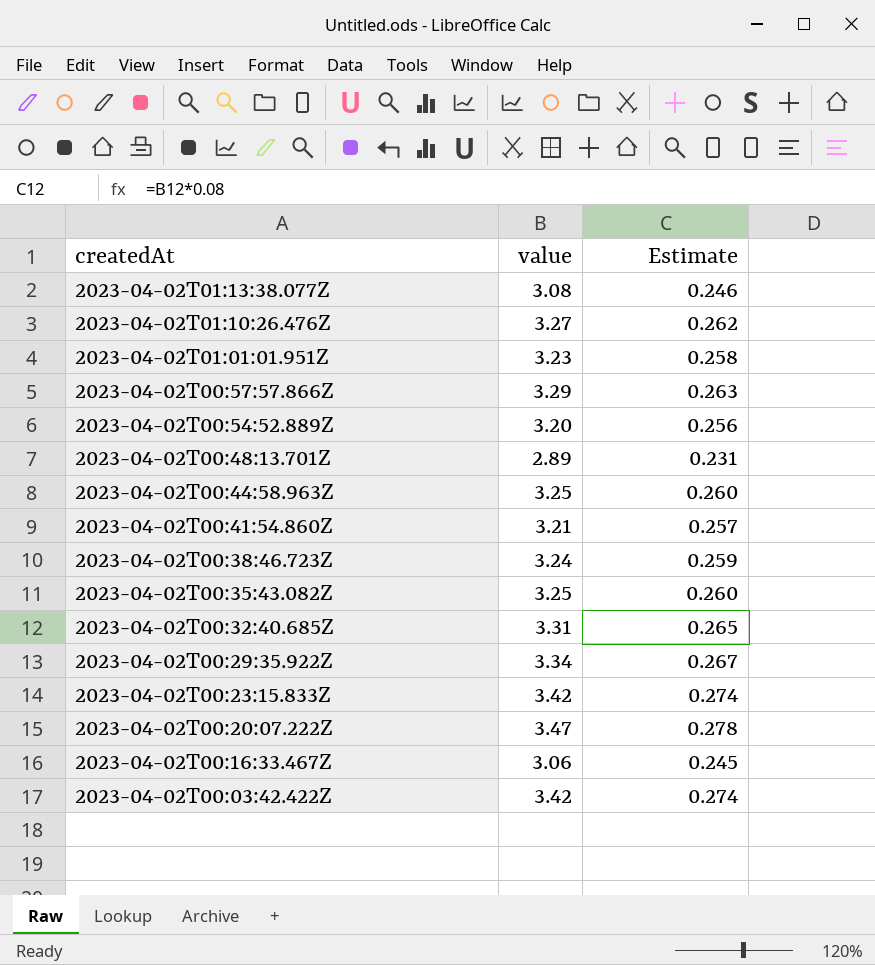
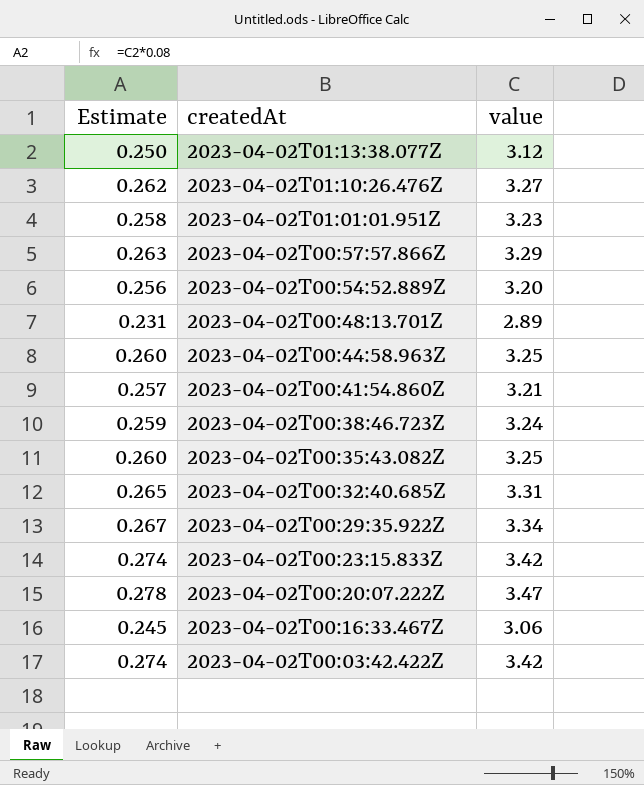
column Estimate | position: 3 -> 1
2023-04-02T01:13:38.077Z | Estimate: 0.246 -> 0.250
2023-04-02T01:13:38.077Z | value: 3.08 -> 3.12

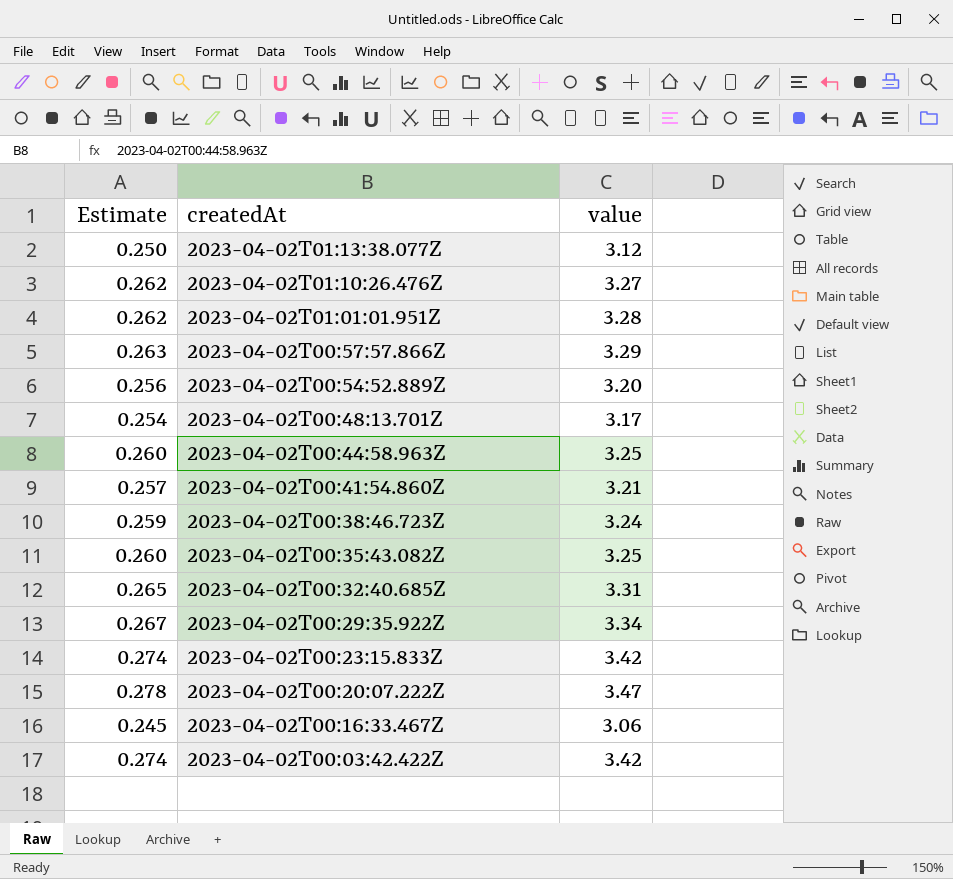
2023-04-02T01:01:01.951Z | Estimate: 0.258 -> 0.262
2023-04-02T01:01:01.951Z | value: 3.23 -> 3.28
2023-04-02T00:48:13.701Z | Estimate: 0.231 -> 0.254
2023-04-02T00:48:13.701Z | value: 2.89 -> 3.17

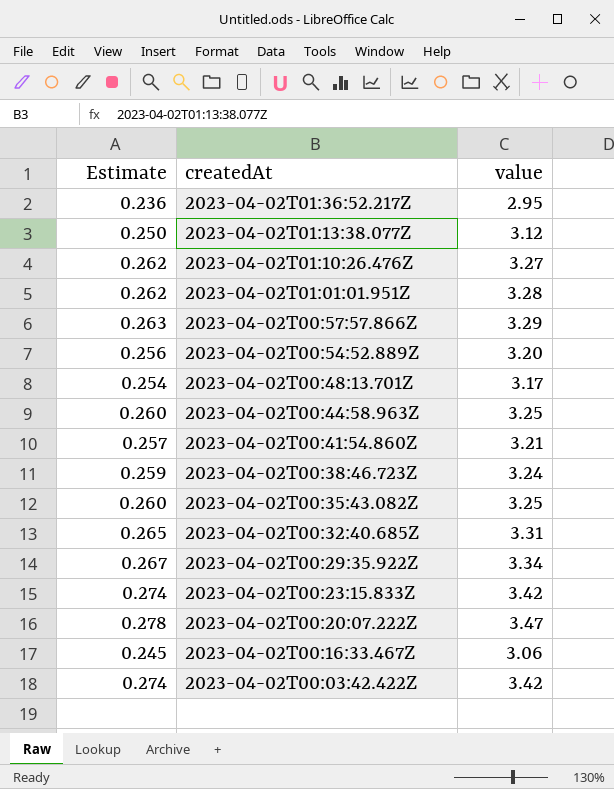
row 2023-04-02T01:36:52.217Z: none -> 0.236 | 2.95

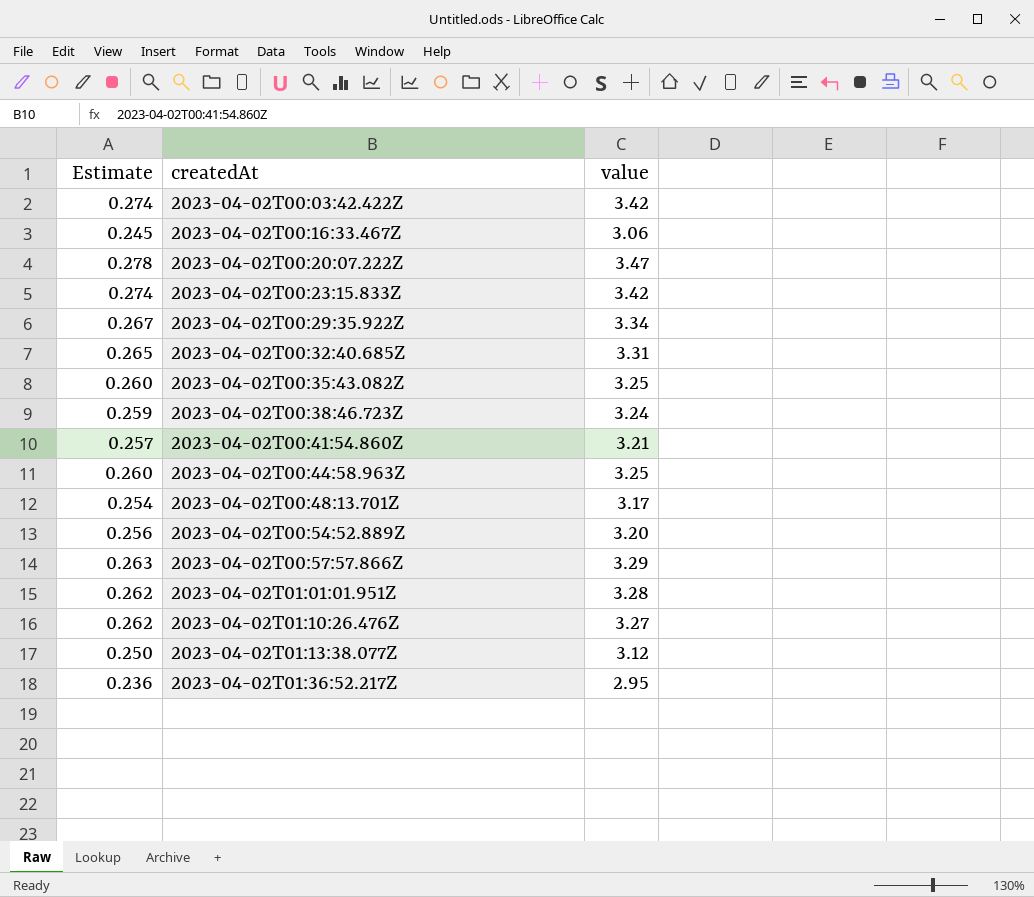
row order: createdAt descending -> createdAt ascending

